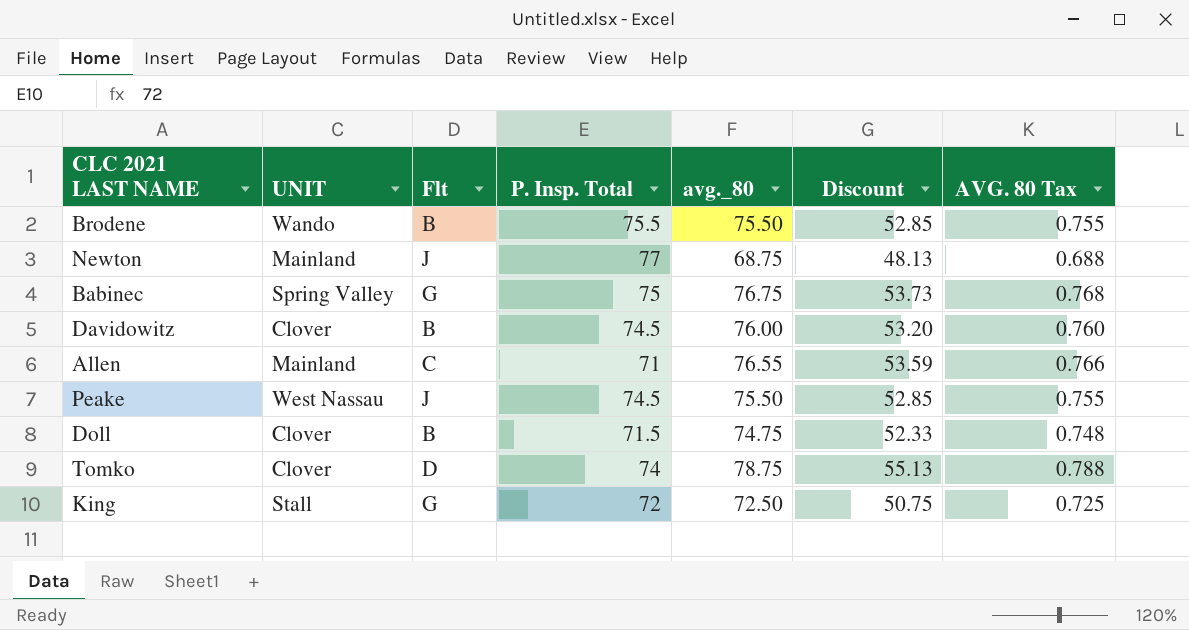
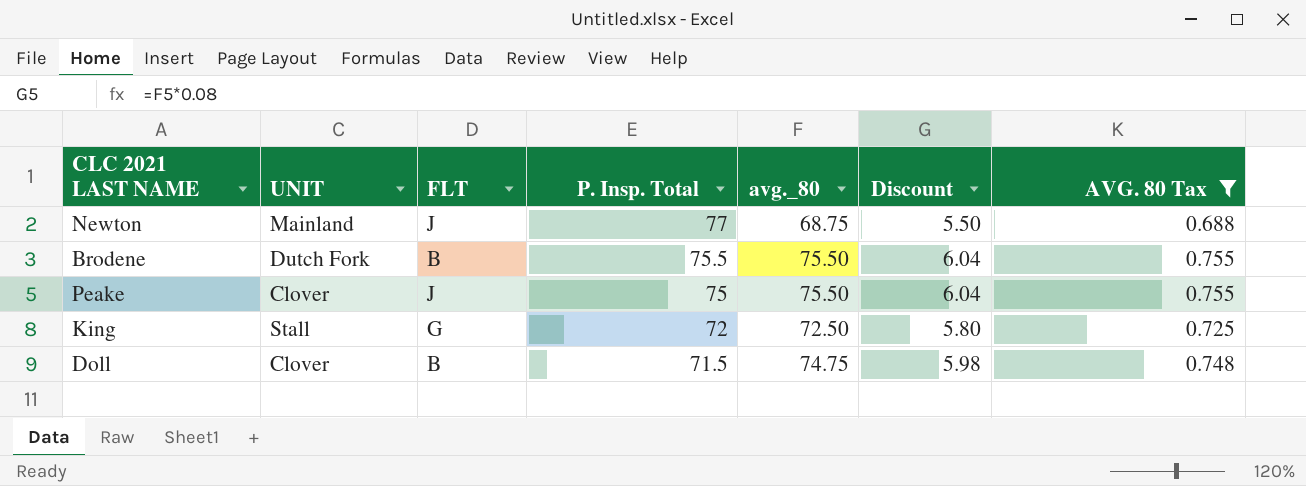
filter: none -> AVG. 80 Tax <= 0.755
row order: none -> P. Insp. Total descending
column name: Flt -> FLT
column Discount | formula: [avg._80] * 0.7 -> [avg._80] * 0.08
Brodene | UNIT: Wando -> Dutch Fork
Peake | UNIT: West Nassau -> Clover
Peake | P. Insp. Total: 74.5 -> 75

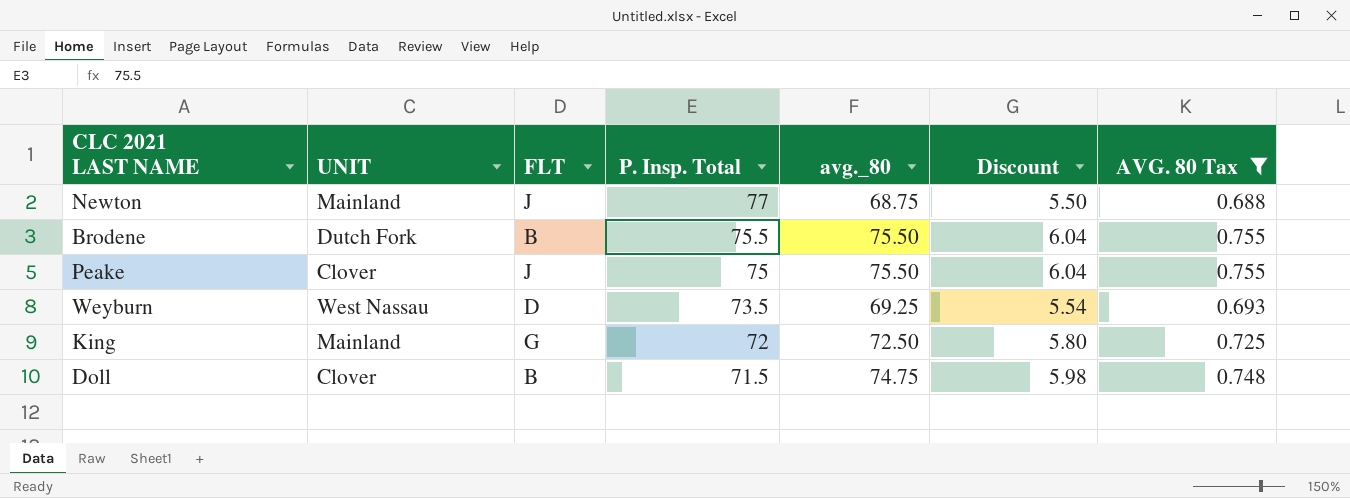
row Weyburn: none -> West Nassau | D | 73.5 | 69.25 | 5.54 | 0.693
King | UNIT: Stall -> Mainland

